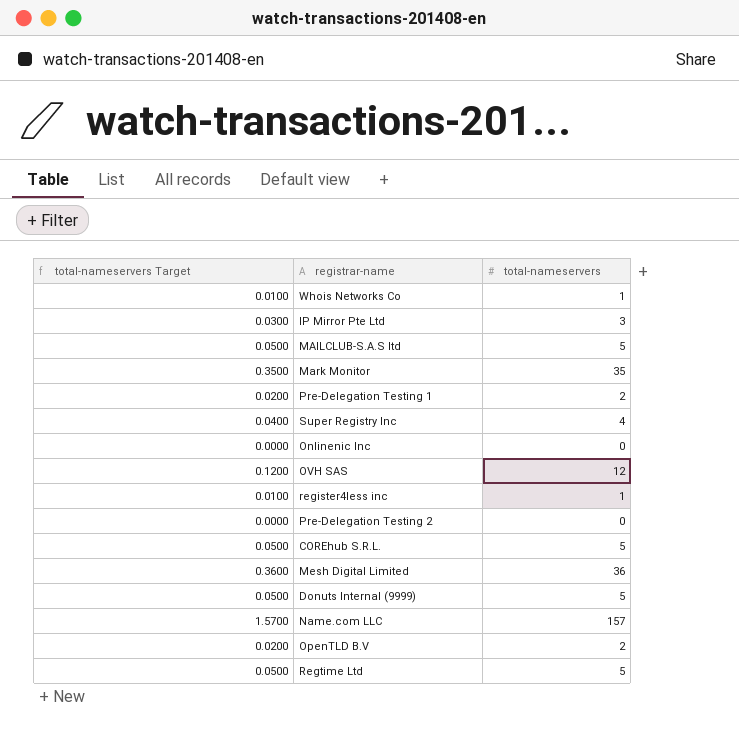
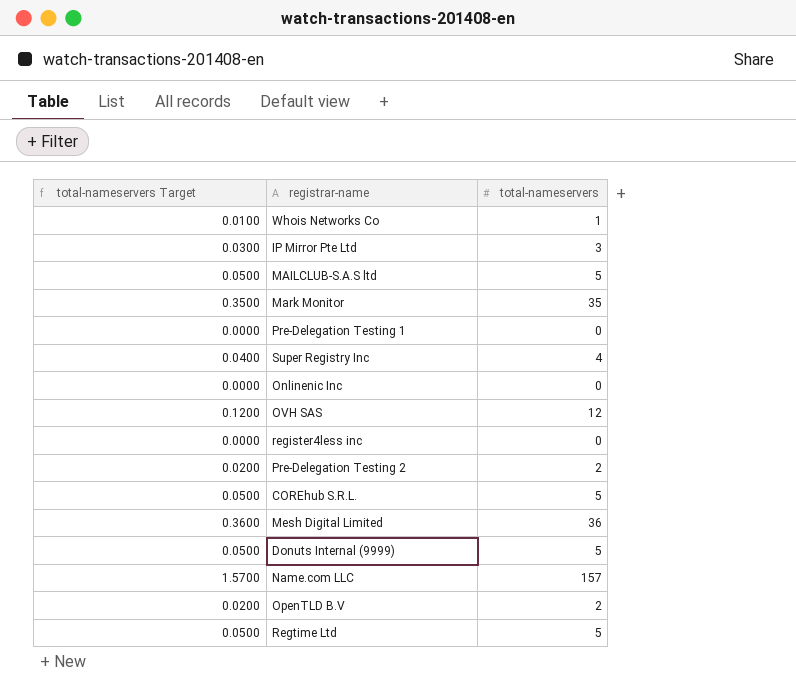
Pre-Delegation Testing 1 | total-nameservers Target: 0.0200 -> 0.0000
Pre-Delegation Testing 1 | total-nameservers: 2 -> 0
register4less inc | total-nameservers Target: 0.0100 -> 0.0000
register4less inc | total-nameservers: 1 -> 0
Pre-Delegation Testing 2 | total-nameservers Target: 0.0000 -> 0.0200
Pre-Delegation Testing 2 | total-nameservers: 0 -> 2

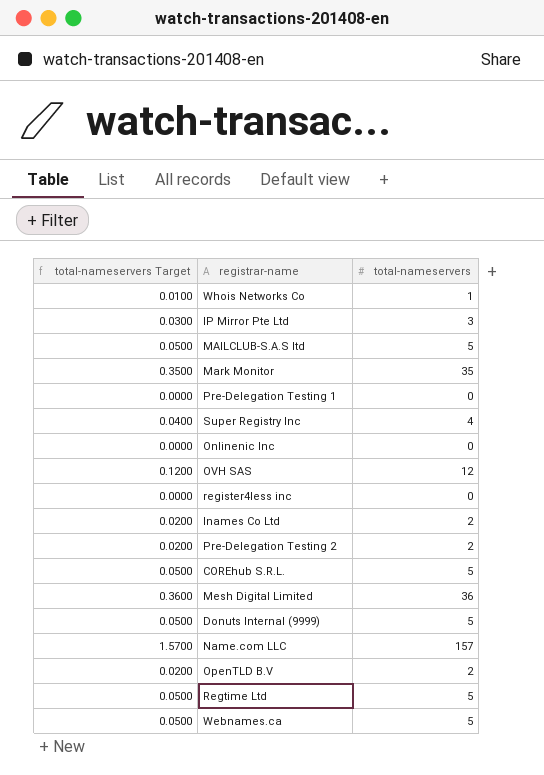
row Inames Co Ltd: none -> 0.0200 | 2
row Webnames.ca: none -> 0.0500 | 5

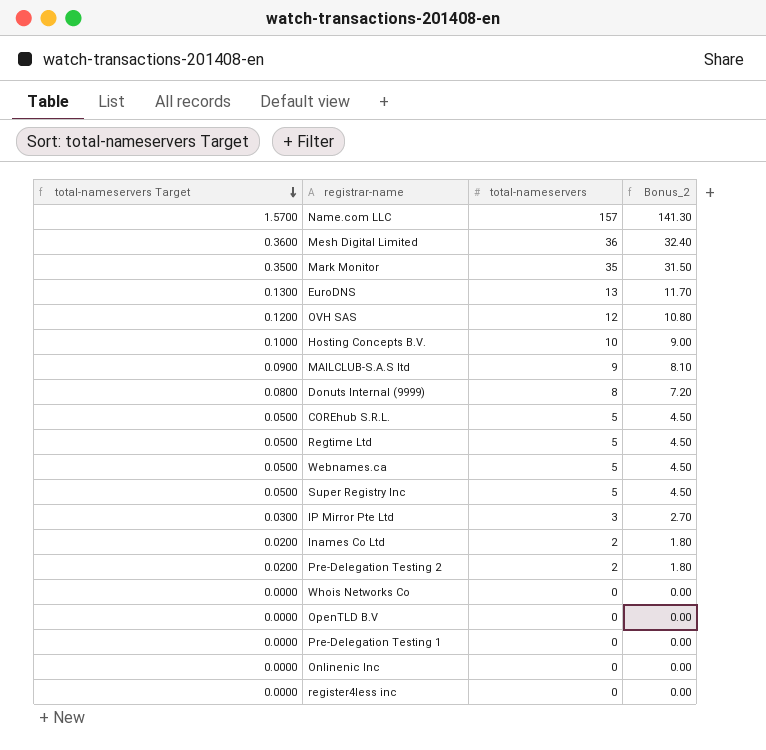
row order: none -> total-nameservers Target descending
column Bonus_2 | formula: none -> [total-nameservers] * 0.9
row EuroDNS: none -> 0.1300 | 13 | 11.70
row Hosting Concepts B.V.: none -> 0.1000 | 10 | 9.00
MAILCLUB-S.A.S ltd | total-nameservers Target: 0.0500 -> 0.0900
MAILCLUB-S.A.S ltd | total-nameservers: 5 -> 9
Donuts Internal (9999) | total-nameservers Target: 0.0500 -> 0.0800
Donuts Internal (9999) | total-nameservers: 5 -> 8
Super Registry Inc | total-nameservers Target: 0.0400 -> 0.0500
Super Registry Inc | total-nameservers: 4 -> 5
Whois Networks Co | total-nameservers Target: 0.0100 -> 0.0000
Whois Networks Co | total-nameservers: 1 -> 0
OpenTLD B.V | total-nameservers Target: 0.0200 -> 0.0000
OpenTLD B.V | total-nameservers: 2 -> 0

